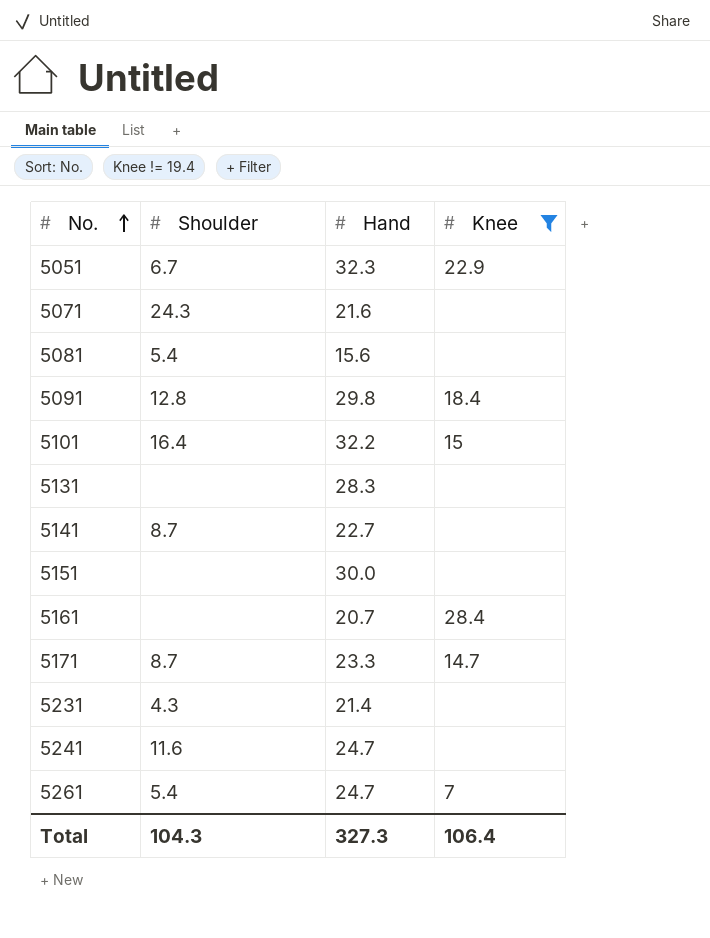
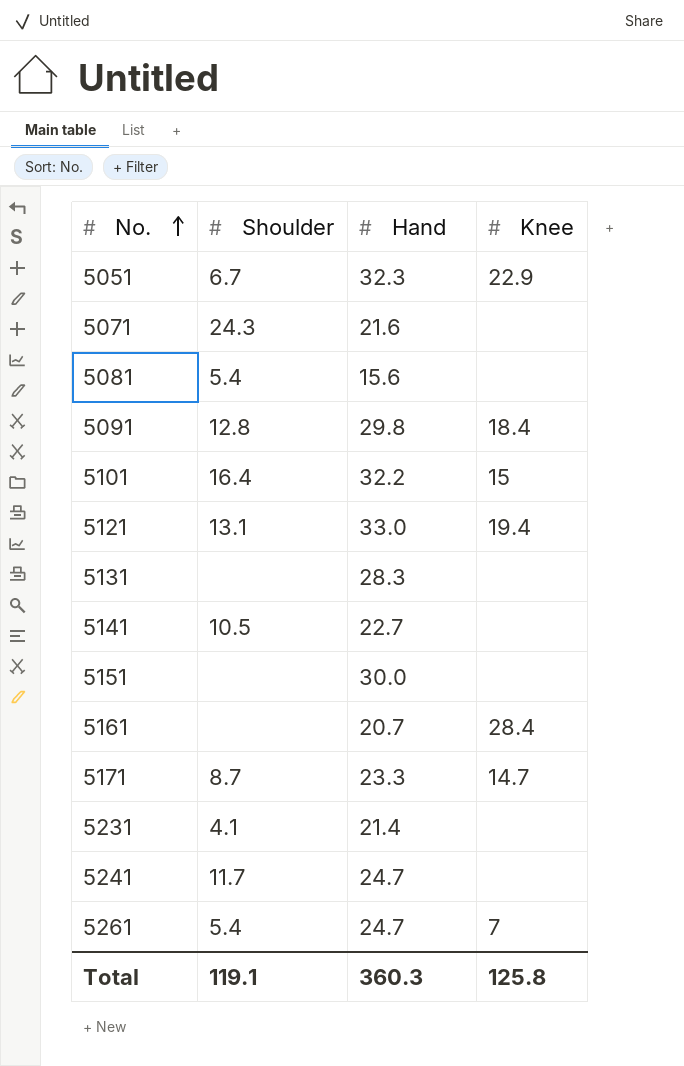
filter: Knee != 19.4 -> none
5141 | Shoulder: 8.7 -> 10.5
5231 | Shoulder: 4.3 -> 4.1
5241 | Shoulder: 11.6 -> 11.7
Total | Shoulder: 104.3 -> 119.1
Total | Hand: 327.3 -> 360.3
Total | Knee: 106.4 -> 125.8

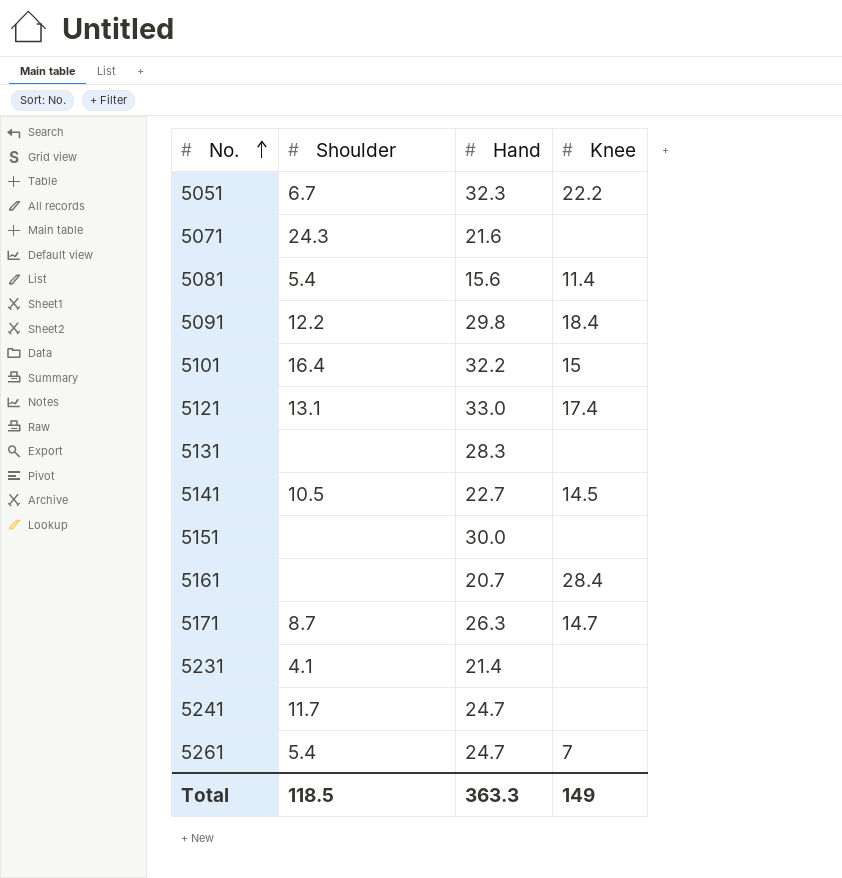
5051 | Knee: 22.9 -> 22.2
5081 | Knee: none -> 11.4
5091 | Shoulder: 12.8 -> 12.2
5121 | Knee: 19.4 -> 17.4
5141 | Knee: none -> 14.5
5171 | Hand: 23.3 -> 26.3
Total | Shoulder: 119.1 -> 118.5
Total | Hand: 360.3 -> 363.3
Total | Knee: 125.8 -> 149

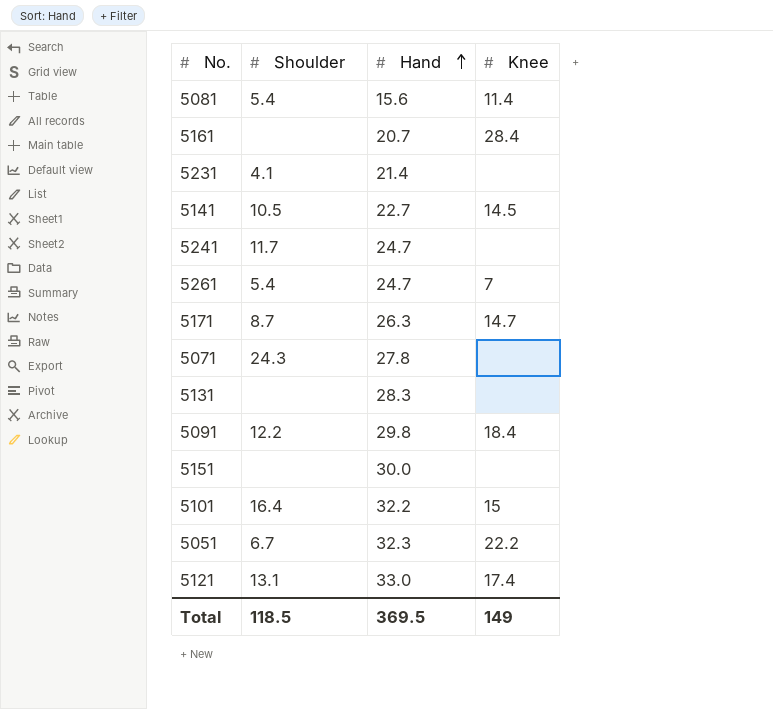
row order: No. ascending -> Hand ascending
5071 | Hand: 21.6 -> 27.8
Total | Hand: 363.3 -> 369.5

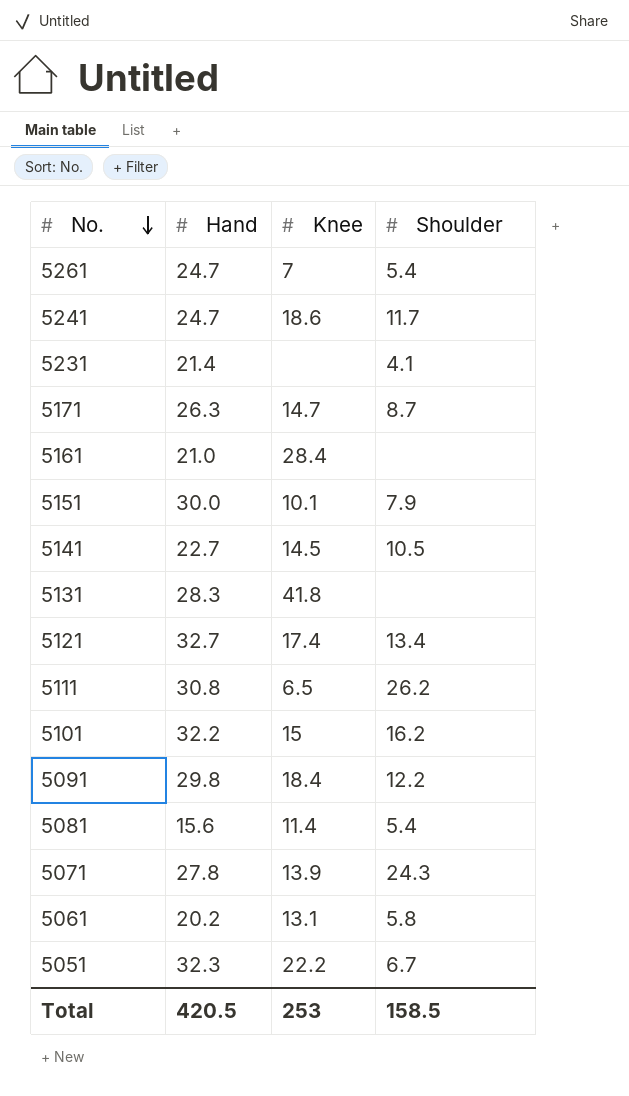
row order: Hand ascending -> No. descending
column Shoulder | position: 2 -> 4
5241 | Knee: none -> 18.6
5161 | Hand: 20.7 -> 21.0
5151 | Knee: none -> 10.1
5151 | Shoulder: none -> 7.9
5131 | Knee: none -> 41.8
5121 | Hand: 33.0 -> 32.7
5121 | Shoulder: 13.1 -> 13.4
row 5111: none -> 30.8 | 6.5 | 26.2
5101 | Shoulder: 16.4 -> 16.2
5071 | Knee: none -> 13.9
row 5061: none -> 20.2 | 13.1 | 5.8
Total | Hand: 369.5 -> 420.5
Total | Knee: 149 -> 253
Total | Shoulder: 118.5 -> 158.5

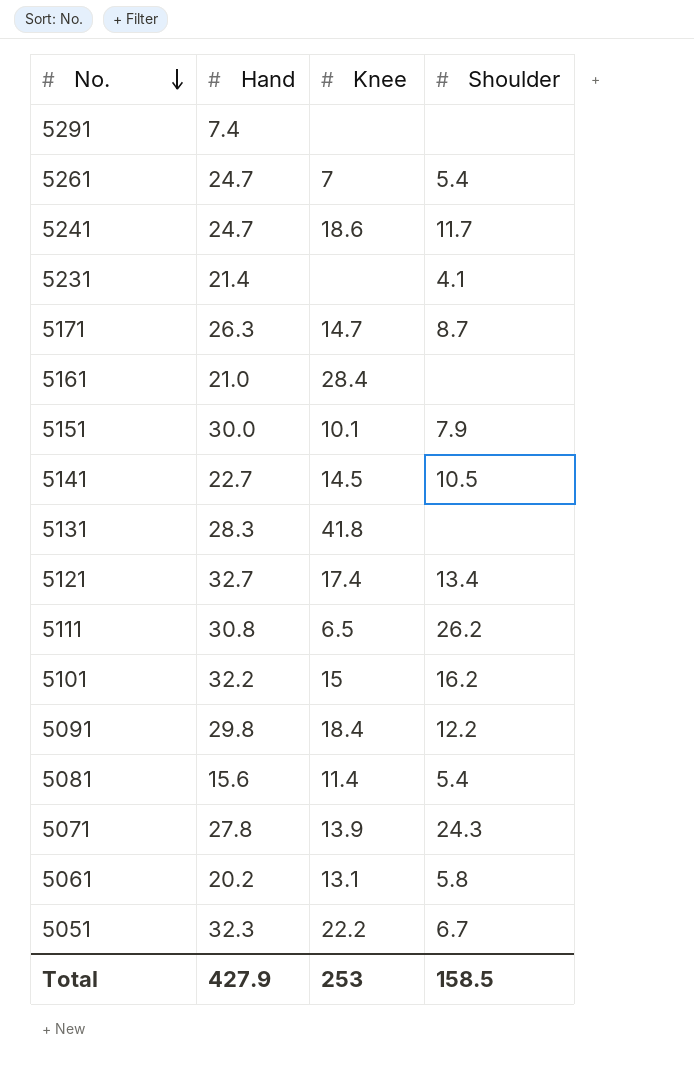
row 5291: none -> 7.4 | none | none
Total | Hand: 420.5 -> 427.9

